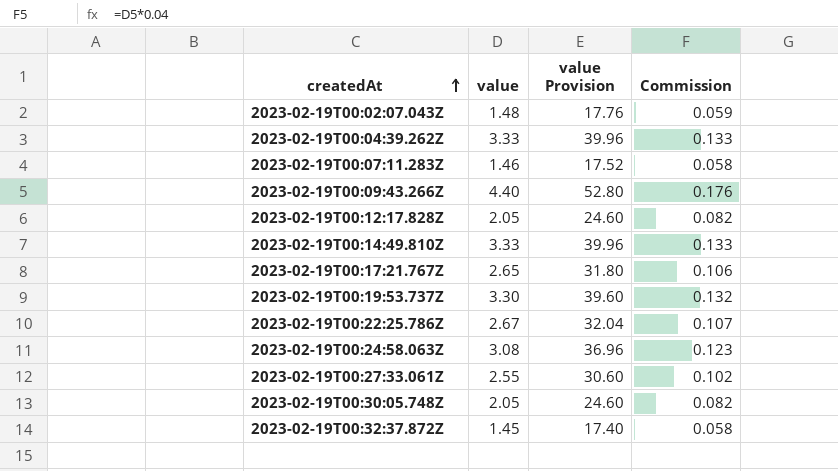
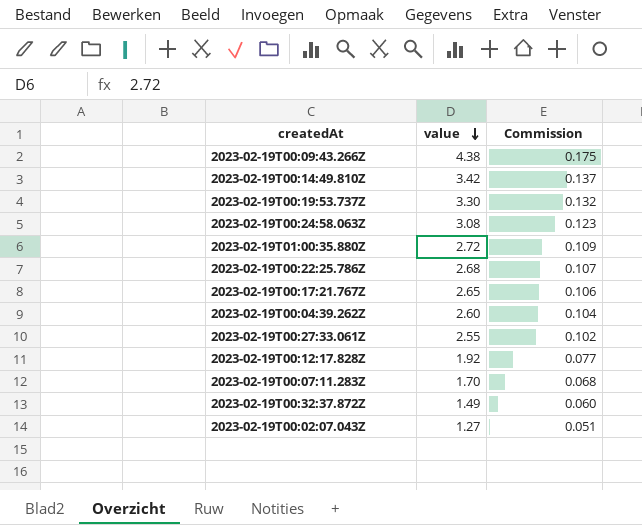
row order: createdAt ascending -> value descending
column value Provision | formula: [value] * 12 -> none
row 2023-02-19T00:30:05.748Z: 2.05 | 24.60 | 0.082 -> none
2023-02-19T00:09:43.266Z | value: 4.40 -> 4.38
2023-02-19T00:09:43.266Z | Commission: 0.176 -> 0.175
2023-02-19T00:14:49.810Z | value: 3.33 -> 3.42
2023-02-19T00:14:49.810Z | Commission: 0.133 -> 0.137
row 2023-02-19T01:00:35.880Z: none -> 2.72 | 0.109
2023-02-19T00:22:25.786Z | value: 2.67 -> 2.68
2023-02-19T00:04:39.262Z | value: 3.33 -> 2.60
2023-02-19T00:04:39.262Z | Commission: 0.133 -> 0.104
2023-02-19T00:12:17.828Z | value: 2.05 -> 1.92
2023-02-19T00:12:17.828Z | Commission: 0.082 -> 0.077
2023-02-19T00:07:11.283Z | value: 1.46 -> 1.70
2023-02-19T00:07:11.283Z | Commission: 0.058 -> 0.068
2023-02-19T00:32:37.872Z | value: 1.45 -> 1.49
2023-02-19T00:32:37.872Z | Commission: 0.058 -> 0.060
2023-02-19T00:02:07.043Z | value: 1.48 -> 1.27
2023-02-19T00:02:07.043Z | Commission: 0.059 -> 0.051

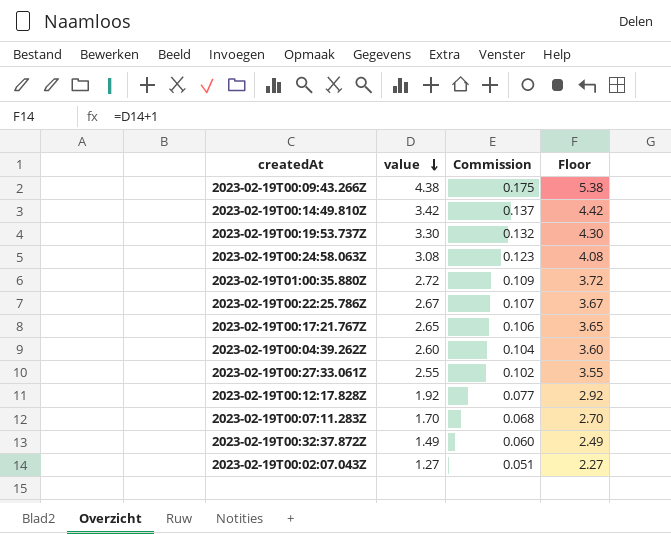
column Floor | formula: none -> [value] + 1
2023-02-19T00:22:25.786Z | value: 2.68 -> 2.67

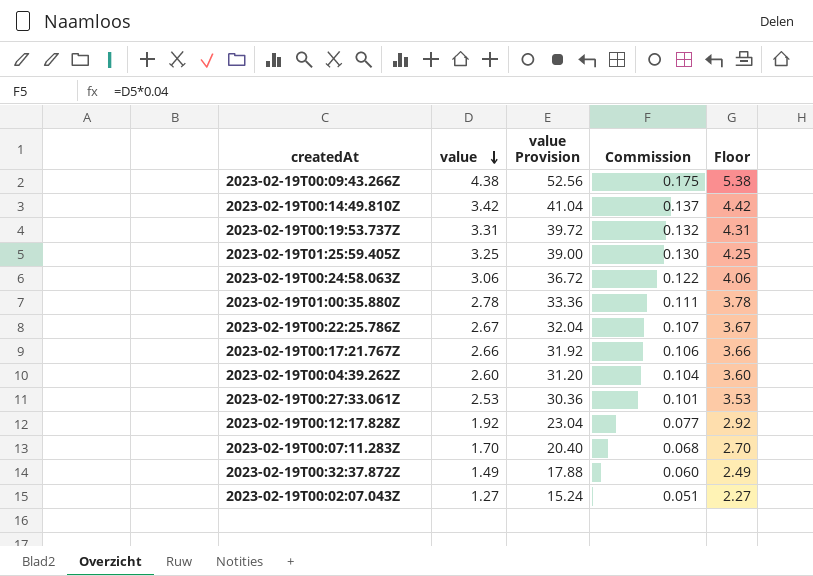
column value Provision | formula: none -> [value] * 12
2023-02-19T00:19:53.737Z | value: 3.30 -> 3.31
2023-02-19T00:19:53.737Z | Floor: 4.30 -> 4.31
row 2023-02-19T01:25:59.405Z: none -> 3.25 | 39.00 | 0.130 | 4.25
2023-02-19T00:24:58.063Z | value: 3.08 -> 3.06
2023-02-19T00:24:58.063Z | Commission: 0.123 -> 0.122
2023-02-19T00:24:58.063Z | Floor: 4.08 -> 4.06
2023-02-19T01:00:35.880Z | value: 2.72 -> 2.78
2023-02-19T01:00:35.880Z | Commission: 0.109 -> 0.111
2023-02-19T01:00:35.880Z | Floor: 3.72 -> 3.78
2023-02-19T00:17:21.767Z | value: 2.65 -> 2.66
2023-02-19T00:17:21.767Z | Floor: 3.65 -> 3.66
2023-02-19T00:27:33.061Z | value: 2.55 -> 2.53
2023-02-19T00:27:33.061Z | Commission: 0.102 -> 0.101
2023-02-19T00:27:33.061Z | Floor: 3.55 -> 3.53

